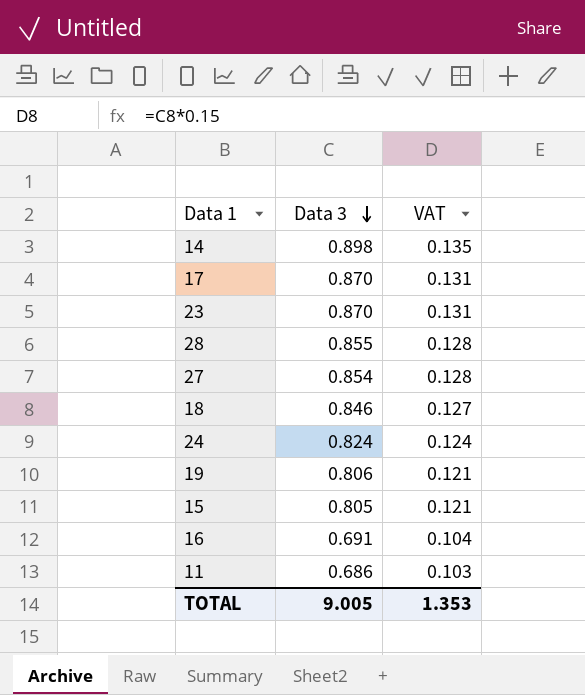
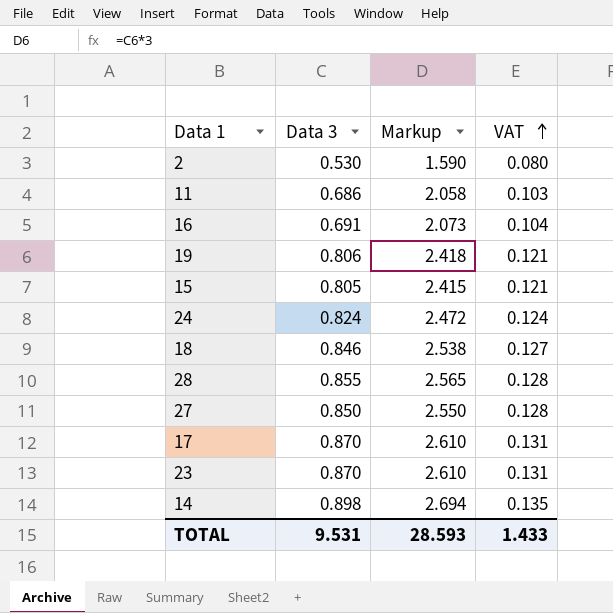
row order: Data 3 descending -> VAT ascending
column Markup | formula: none -> [Data 3] * 3
row 2: none -> 0.530 | 1.590 | 0.080
27 | Data 3: 0.854 -> 0.850
TOTAL | Data 3: 9.005 -> 9.531
TOTAL | VAT: 1.353 -> 1.433

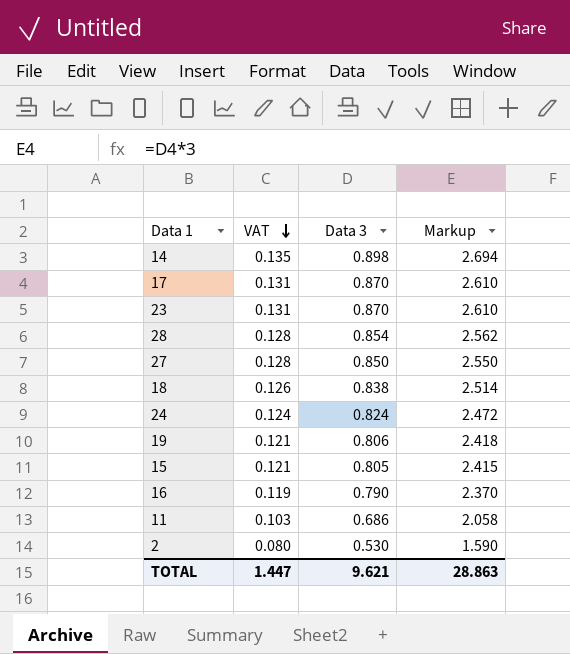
row order: VAT ascending -> VAT descending
column VAT | position: 4 -> 2
28 | Data 3: 0.855 -> 0.854
28 | Markup: 2.565 -> 2.562
18 | VAT: 0.127 -> 0.126
18 | Data 3: 0.846 -> 0.838
18 | Markup: 2.538 -> 2.514
16 | VAT: 0.104 -> 0.119
16 | Data 3: 0.691 -> 0.790
16 | Markup: 2.073 -> 2.370
TOTAL | VAT: 1.433 -> 1.447
TOTAL | Data 3: 9.531 -> 9.621
TOTAL | Markup: 28.593 -> 28.863

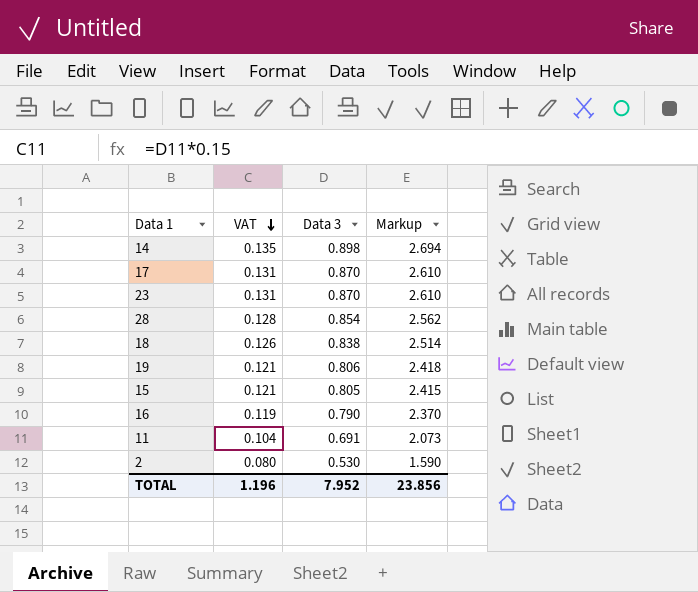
row 27: 0.128 | 0.850 | 2.550 -> none
row 24: 0.124 | 0.824 | 2.472 -> none
11 | VAT: 0.103 -> 0.104
11 | Data 3: 0.686 -> 0.691
11 | Markup: 2.058 -> 2.073
TOTAL | VAT: 1.447 -> 1.196
TOTAL | Data 3: 9.621 -> 7.952
TOTAL | Markup: 28.863 -> 23.856

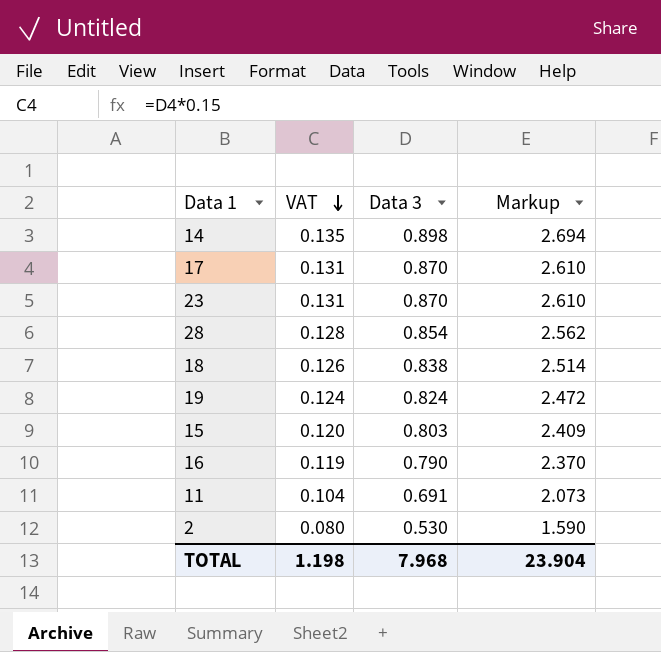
19 | VAT: 0.121 -> 0.124
19 | Data 3: 0.806 -> 0.824
19 | Markup: 2.418 -> 2.472
15 | VAT: 0.121 -> 0.120
15 | Data 3: 0.805 -> 0.803
15 | Markup: 2.415 -> 2.409
TOTAL | VAT: 1.196 -> 1.198
TOTAL | Data 3: 7.952 -> 7.968
TOTAL | Markup: 23.856 -> 23.904

